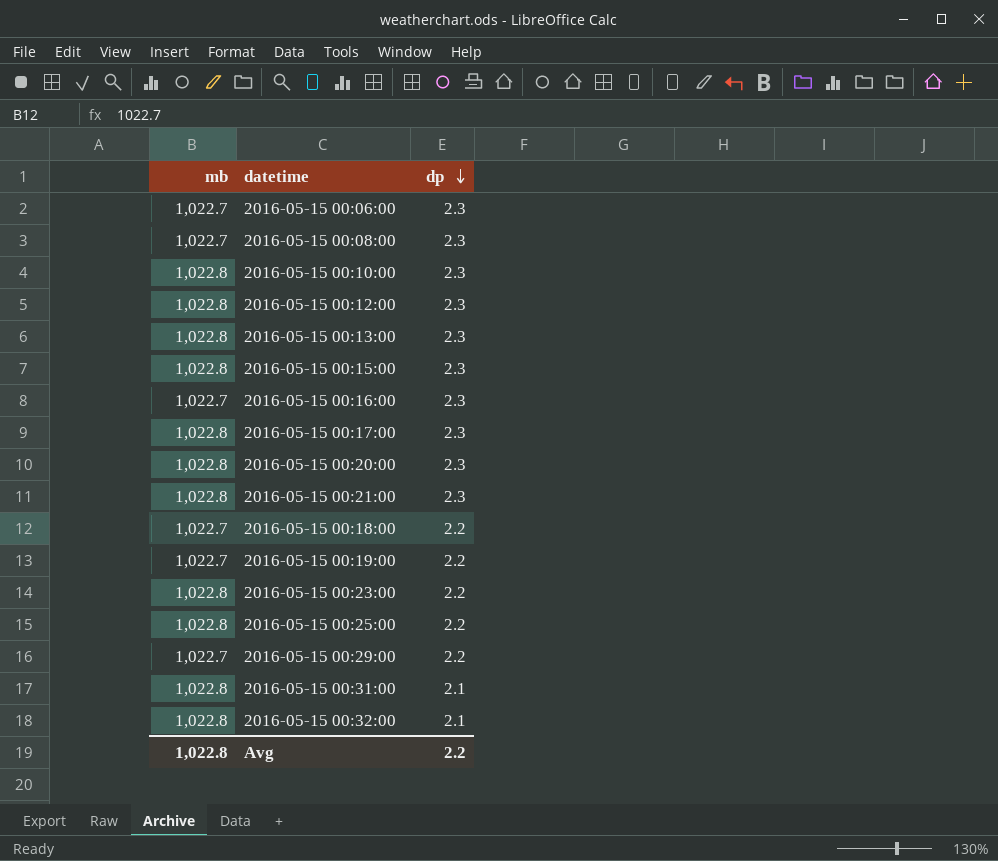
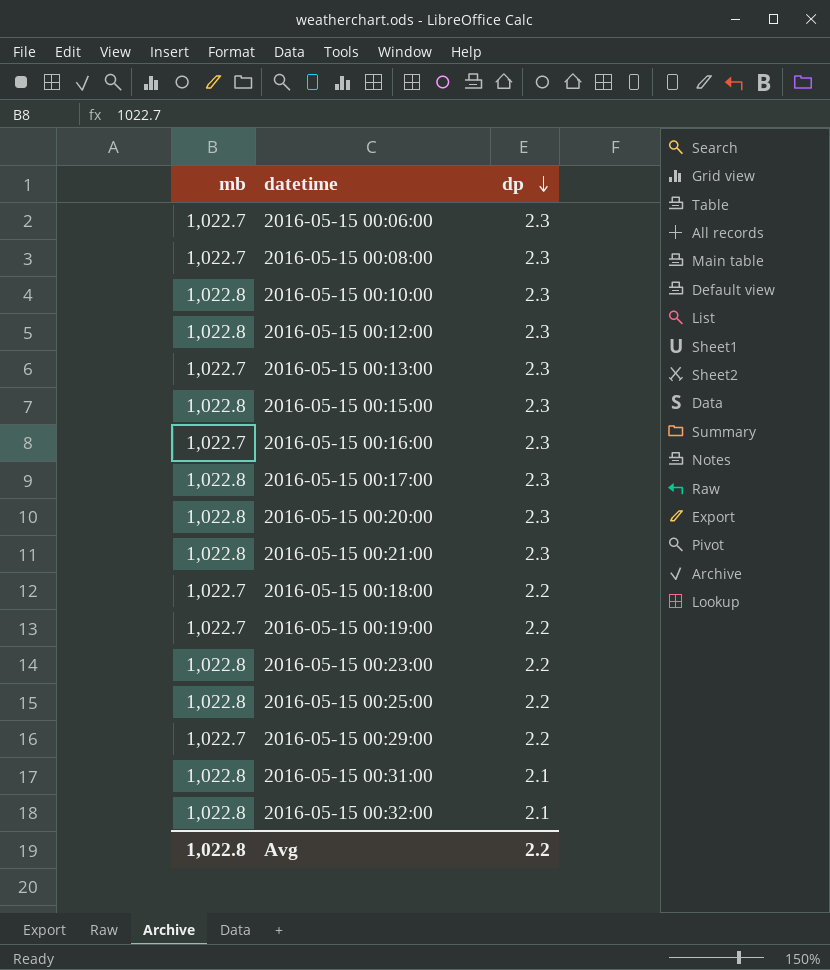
2016-05-15 00:13:00 | mb: 1,022.8 -> 1,022.7

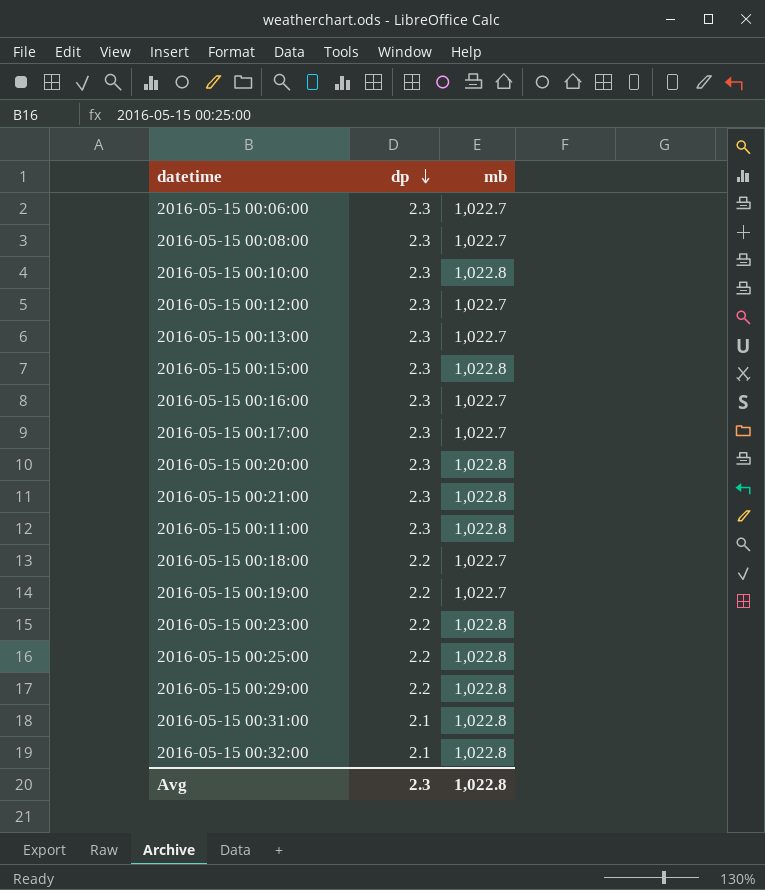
column mb | position: 1 -> 3
2016-05-15 00:12:00 | mb: 1,022.8 -> 1,022.7
2016-05-15 00:17:00 | mb: 1,022.8 -> 1,022.7
row 2016-05-15 00:11:00: none -> 2.3 | 1,022.8
2016-05-15 00:29:00 | mb: 1,022.7 -> 1,022.8
Avg | dp: 2.2 -> 2.3

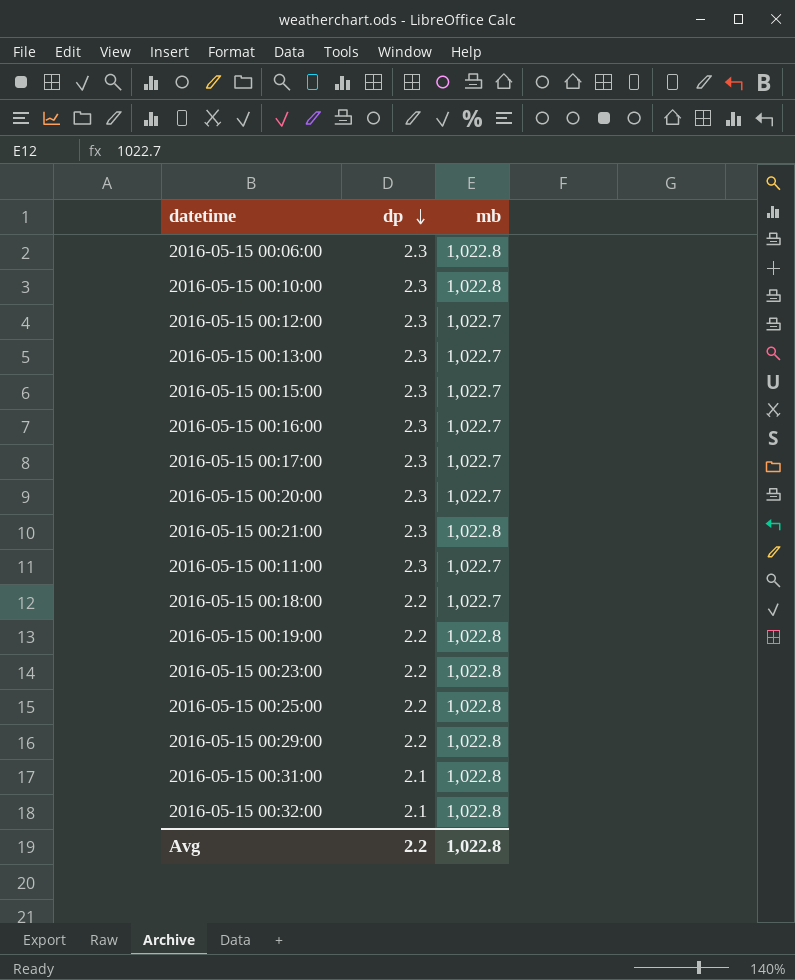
row 2016-05-15 00:08:00: 2.3 | 1,022.7 -> none
2016-05-15 00:06:00 | mb: 1,022.7 -> 1,022.8
2016-05-15 00:15:00 | mb: 1,022.8 -> 1,022.7
2016-05-15 00:20:00 | mb: 1,022.8 -> 1,022.7
2016-05-15 00:11:00 | mb: 1,022.8 -> 1,022.7
2016-05-15 00:19:00 | mb: 1,022.7 -> 1,022.8
Avg | dp: 2.3 -> 2.2

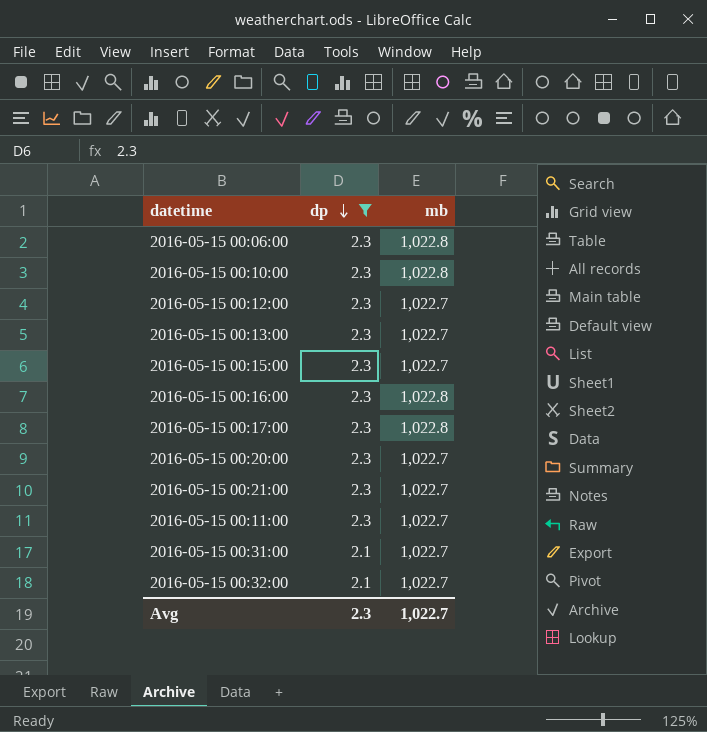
filter: none -> dp != 2.2
2016-05-15 00:16:00 | mb: 1,022.7 -> 1,022.8
2016-05-15 00:17:00 | mb: 1,022.7 -> 1,022.8
2016-05-15 00:21:00 | mb: 1,022.8 -> 1,022.7
2016-05-15 00:31:00 | mb: 1,022.8 -> 1,022.7
2016-05-15 00:32:00 | mb: 1,022.8 -> 1,022.7
Avg | dp: 2.2 -> 2.3
Avg | mb: 1,022.8 -> 1,022.7

